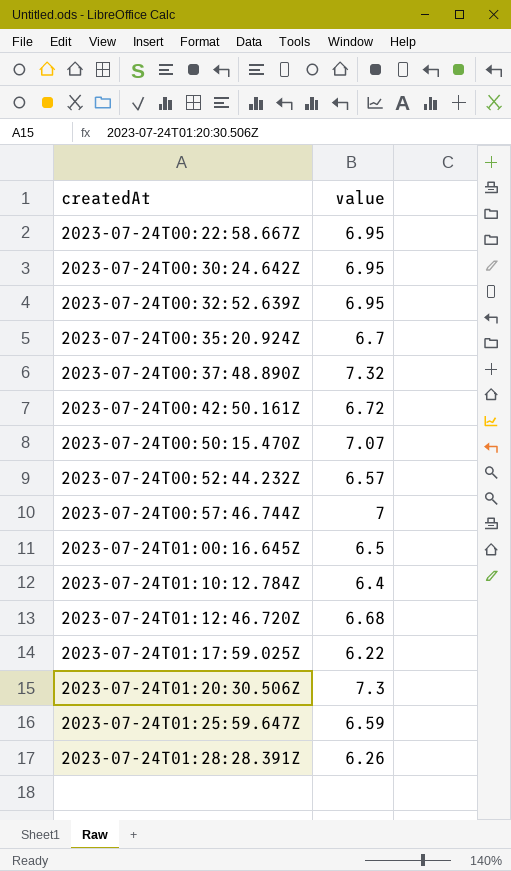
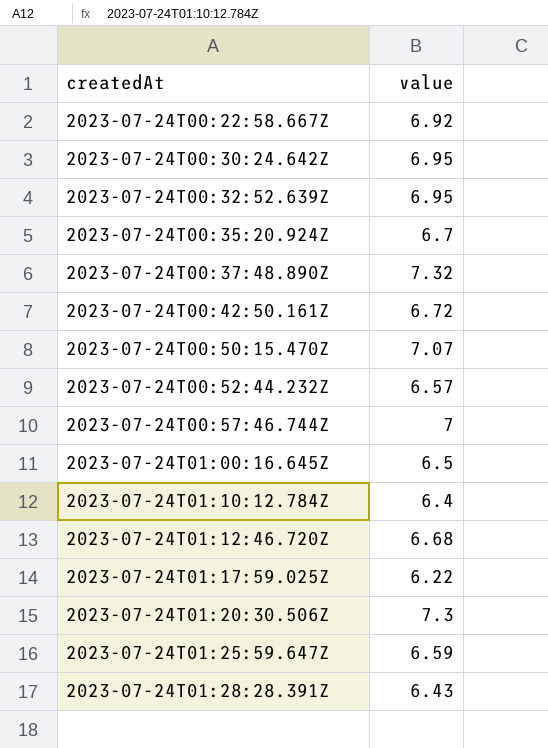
2023-07-24T00:22:58.667Z | value: 6.95 -> 6.92
2023-07-24T01:28:28.391Z | value: 6.26 -> 6.43

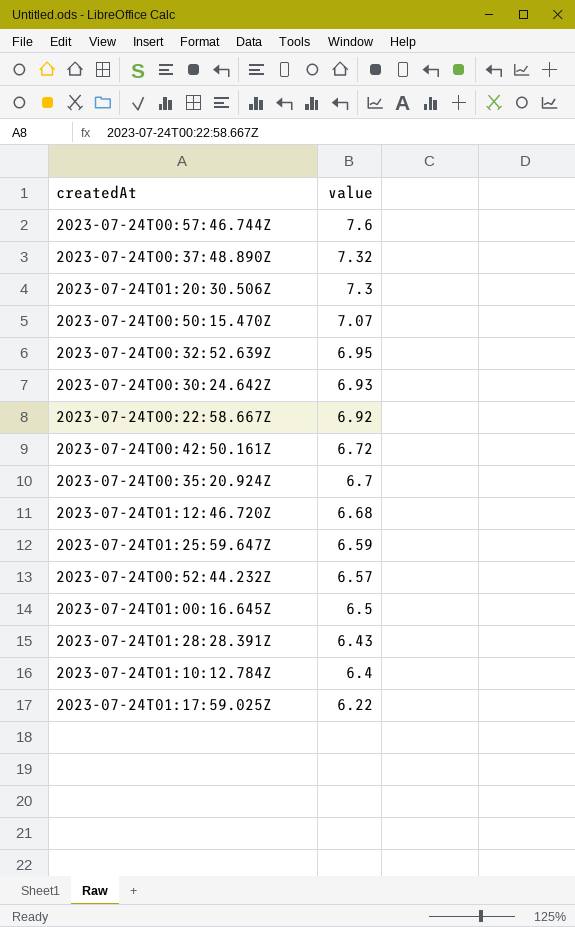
row order: createdAt ascending -> value descending
2023-07-24T00:57:46.744Z | value: 7 -> 7.6
2023-07-24T00:30:24.642Z | value: 6.95 -> 6.93

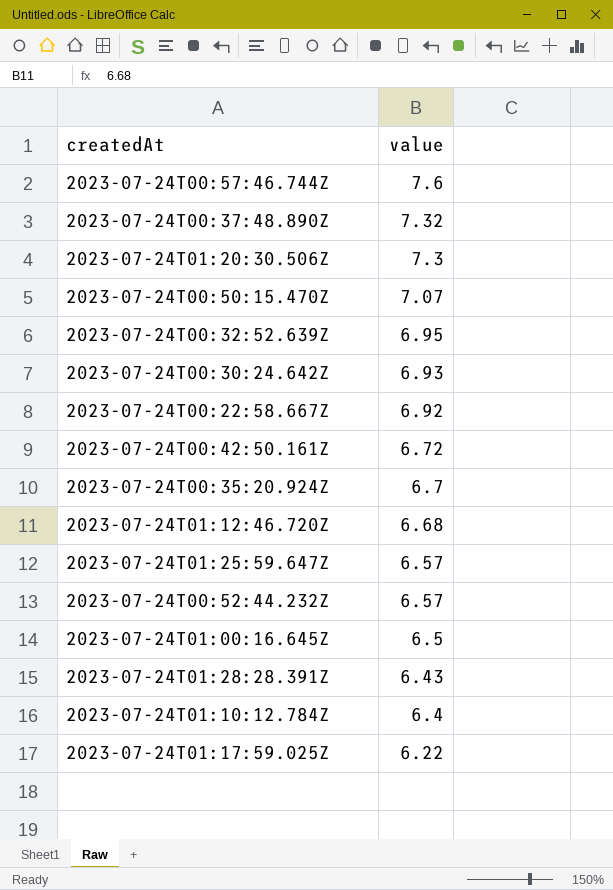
2023-07-24T01:25:59.647Z | value: 6.59 -> 6.57

